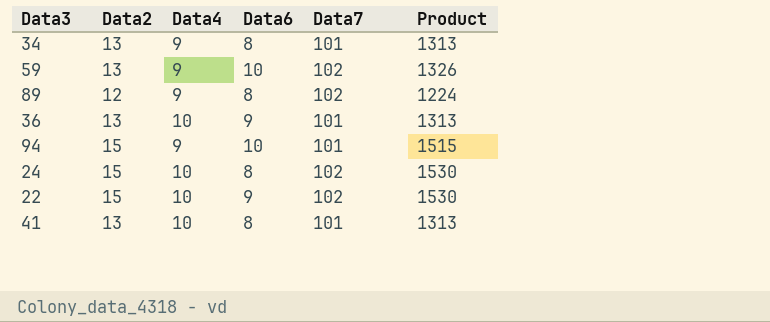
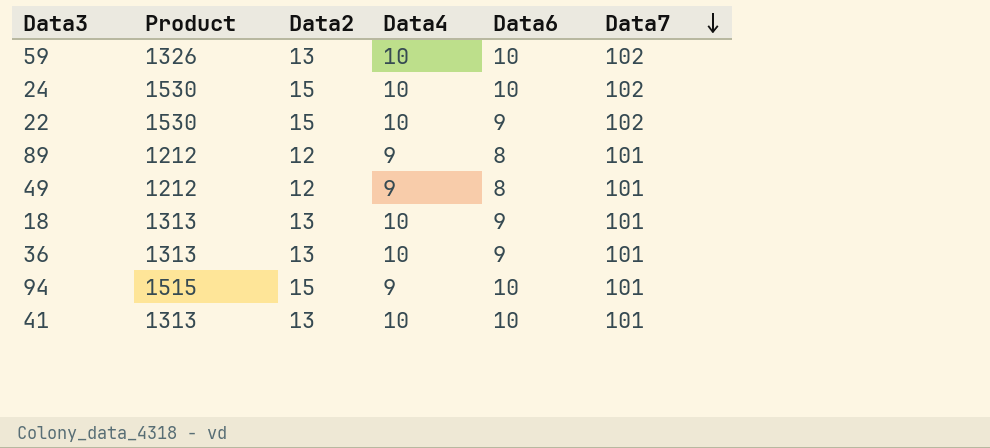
row order: none -> Data7 descending
column Product | position: 6 -> 2
row 34: 13 | 9 | 8 | 101 | 1313 -> none
59 | Data4: 9 -> 10
24 | Data6: 8 -> 10
89 | Product: 1224 -> 1212
89 | Data7: 102 -> 101
row 49: none -> 1212 | 12 | 9 | 8 | 101
row 18: none -> 1313 | 13 | 10 | 9 | 101
41 | Data6: 8 -> 10

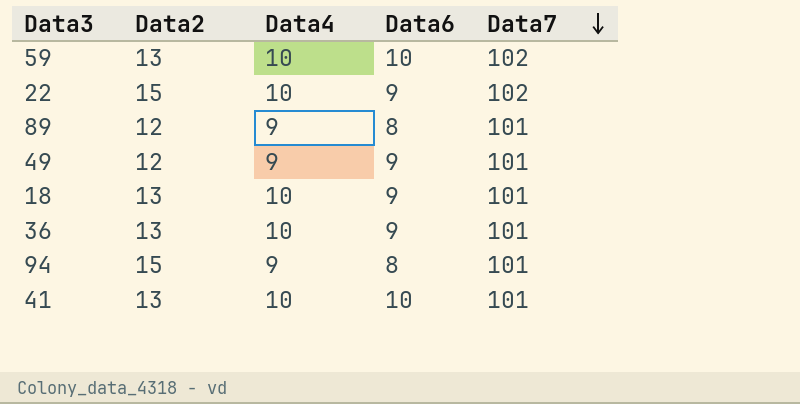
column Product | formula: [Data2] * [Data7] -> none
row 24: 1530 | 15 | 10 | 10 | 102 -> none
49 | Data6: 8 -> 9
94 | Data6: 10 -> 8

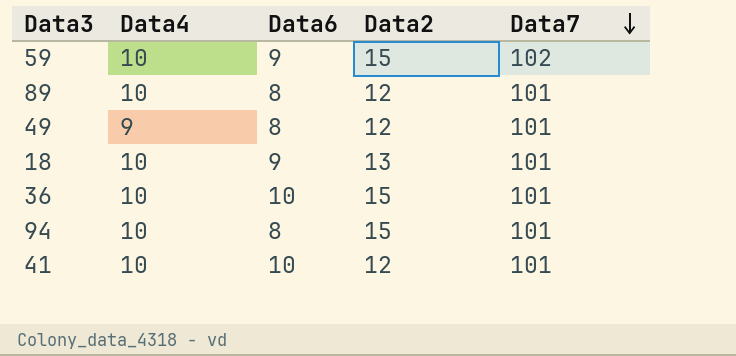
column Data2 | position: 2 -> 4
row 22: 15 | 10 | 9 | 102 -> none
59 | Data6: 10 -> 9
59 | Data2: 13 -> 15
89 | Data4: 9 -> 10
49 | Data6: 9 -> 8
36 | Data6: 9 -> 10
36 | Data2: 13 -> 15
94 | Data4: 9 -> 10
41 | Data2: 13 -> 12

